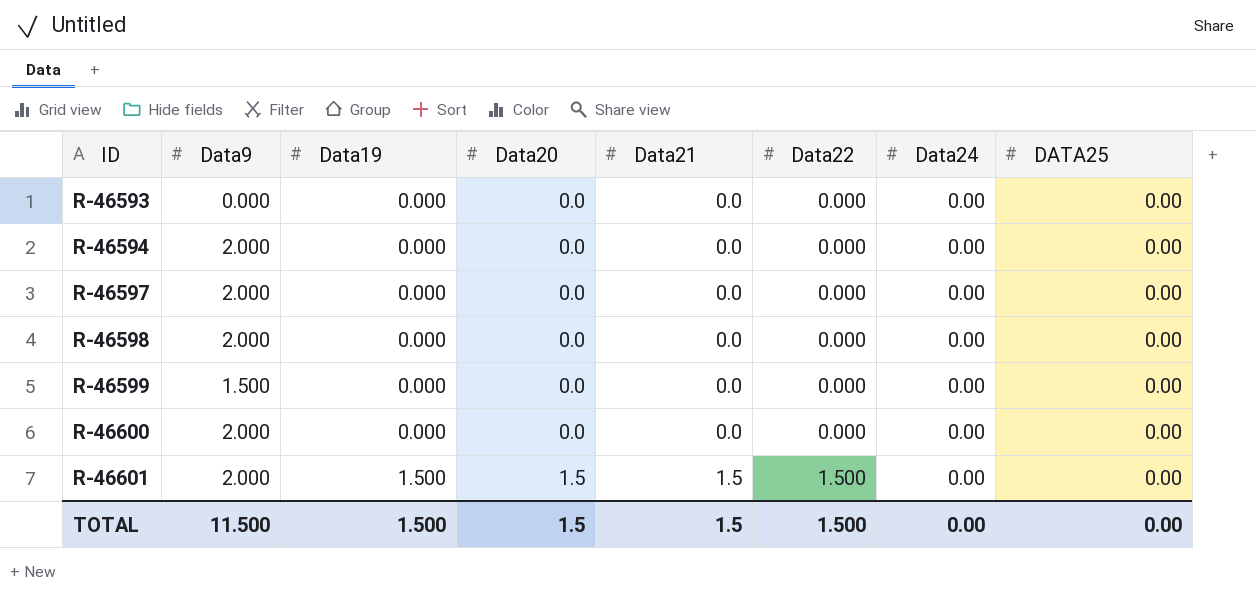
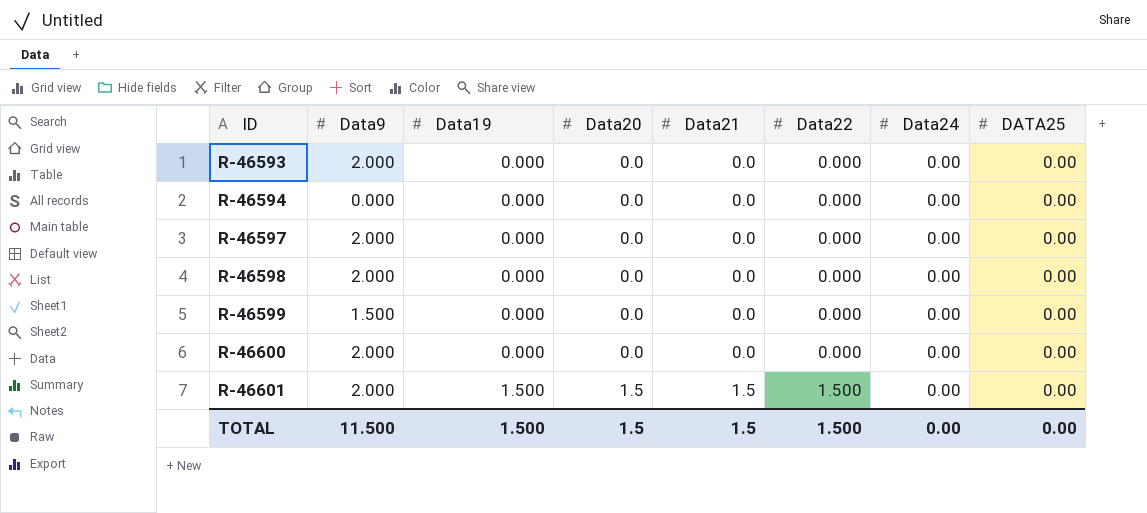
R-46593 | Data9: 0.000 -> 2.000
R-46594 | Data9: 2.000 -> 0.000

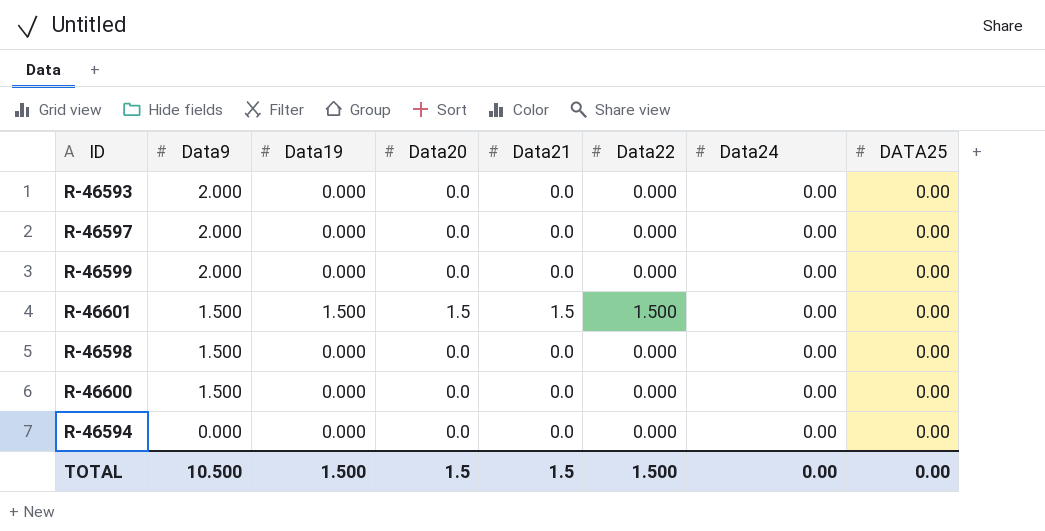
row order: ID ascending -> Data9 descending
R-46599 | Data9: 1.500 -> 2.000
R-46601 | Data9: 2.000 -> 1.500
R-46598 | Data9: 2.000 -> 1.500
R-46600 | Data9: 2.000 -> 1.500
TOTAL | Data9: 11.500 -> 10.500

